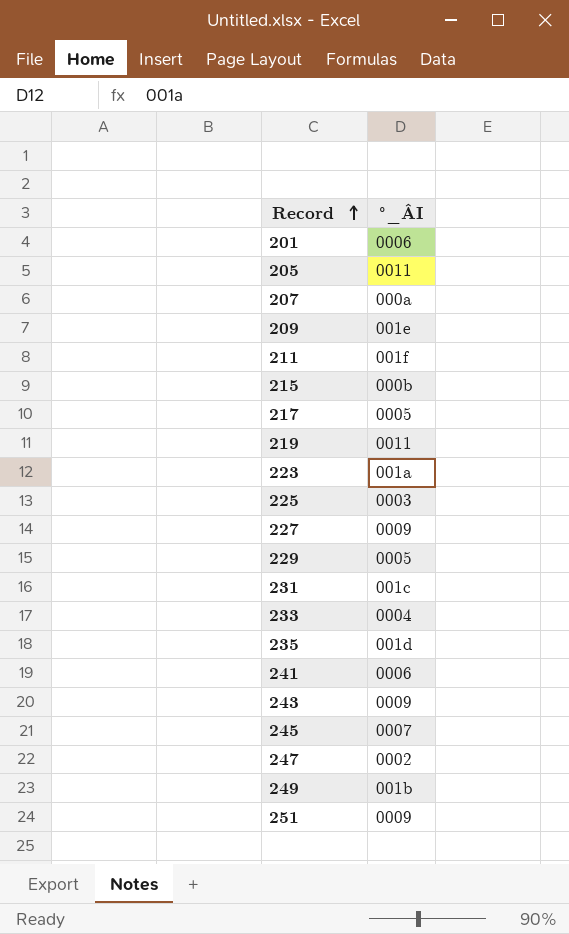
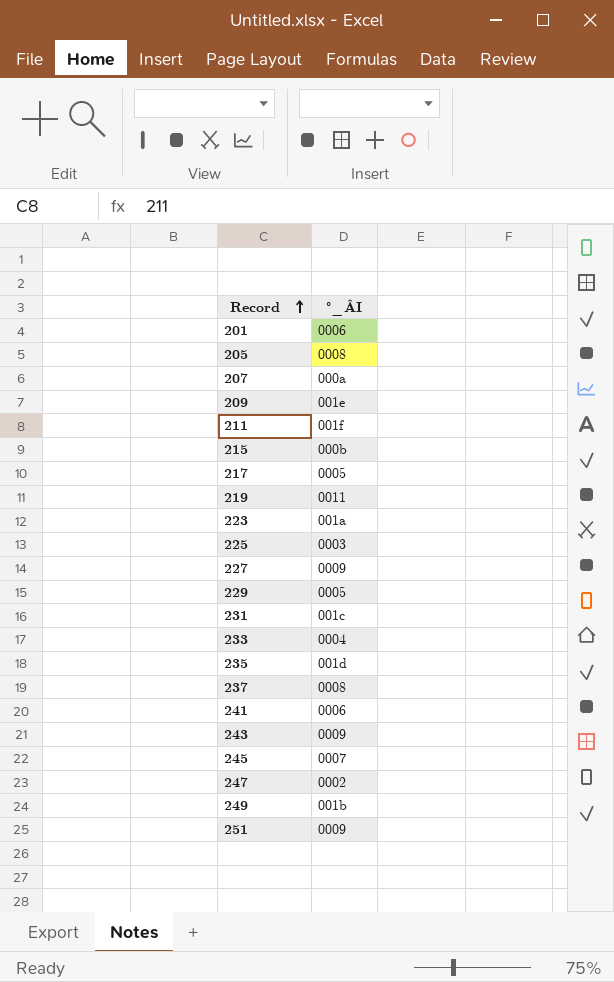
205 | °_ÂI: 0011 -> 0008
row 237: none -> 0008

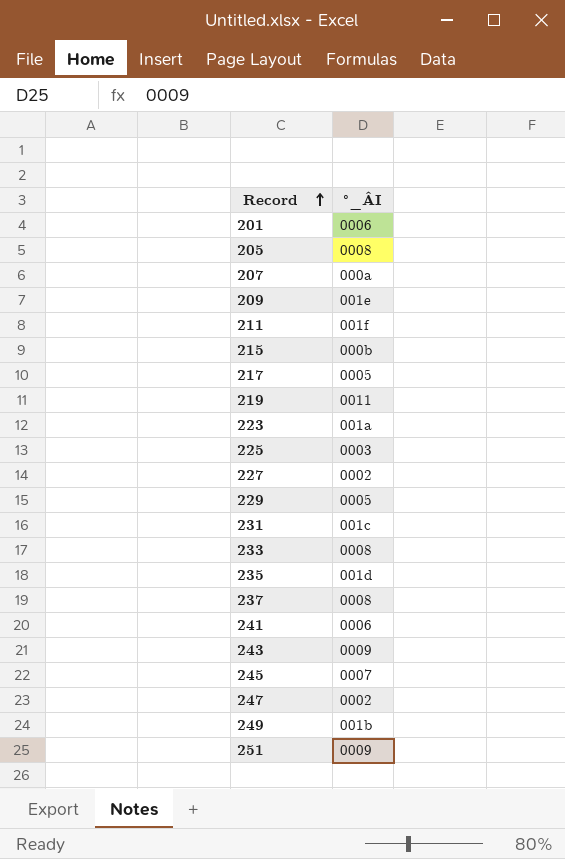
227 | °_ÂI: 0009 -> 0002
233 | °_ÂI: 0004 -> 0008

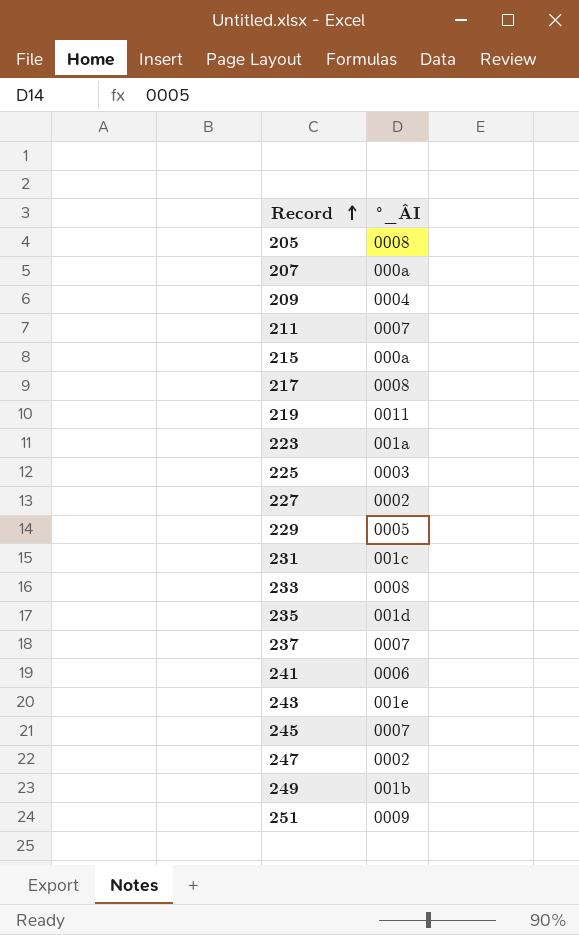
row 201: 0006 -> none
209 | °_ÂI: 001e -> 0004
211 | °_ÂI: 001f -> 0007
215 | °_ÂI: 000b -> 000a
217 | °_ÂI: 0005 -> 0008
237 | °_ÂI: 0008 -> 0007
243 | °_ÂI: 0009 -> 001e

